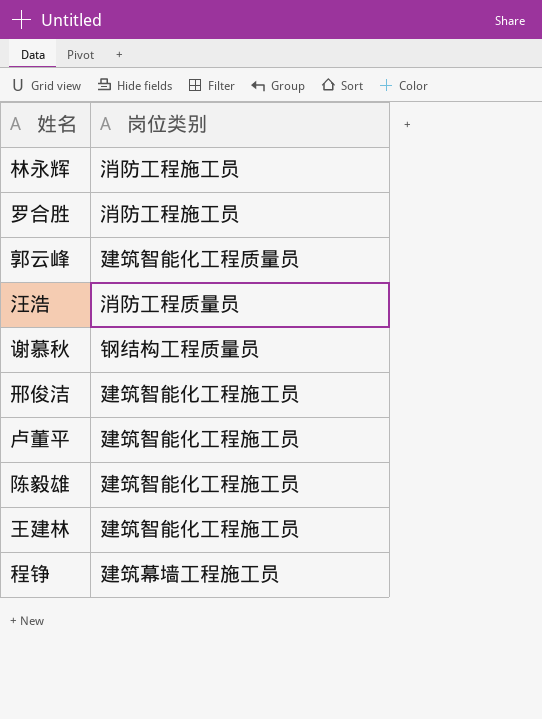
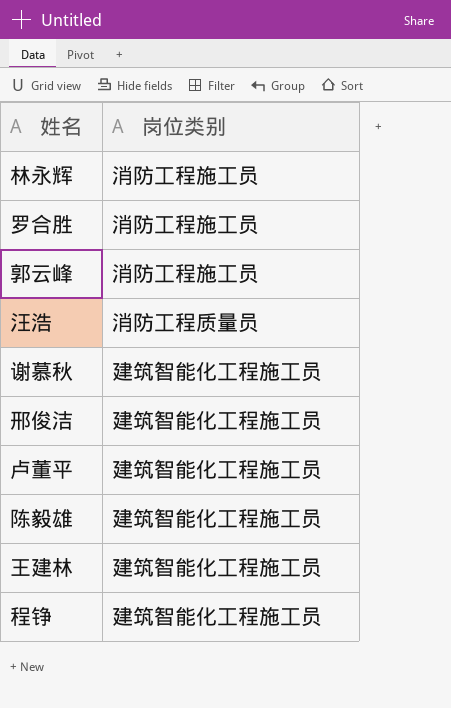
郭云峰 | 岗位类别: 建筑智能化工程质量员 -> 消防工程施工员
谢慕秋 | 岗位类别: 钢结构工程质量员 -> 建筑智能化工程施工员
程铮 | 岗位类别: 建筑幕墙工程施工员 -> 建筑智能化工程施工员

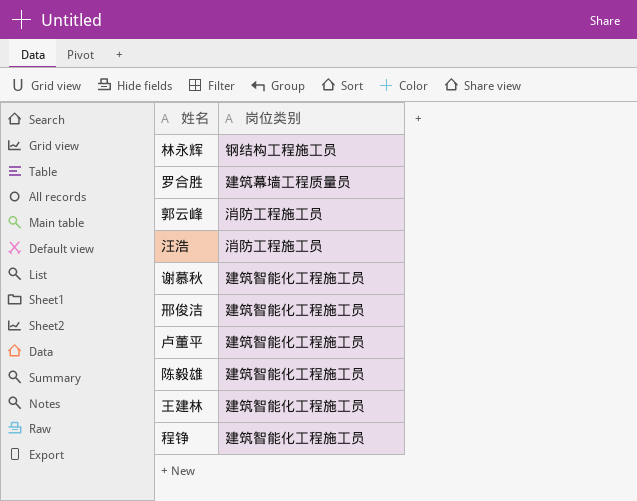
林永辉 | 岗位类别: 消防工程施工员 -> 钢结构工程施工员
罗合胜 | 岗位类别: 消防工程施工员 -> 建筑幕墙工程质量员
汪浩 | 岗位类别: 消防工程质量员 -> 消防工程施工员

